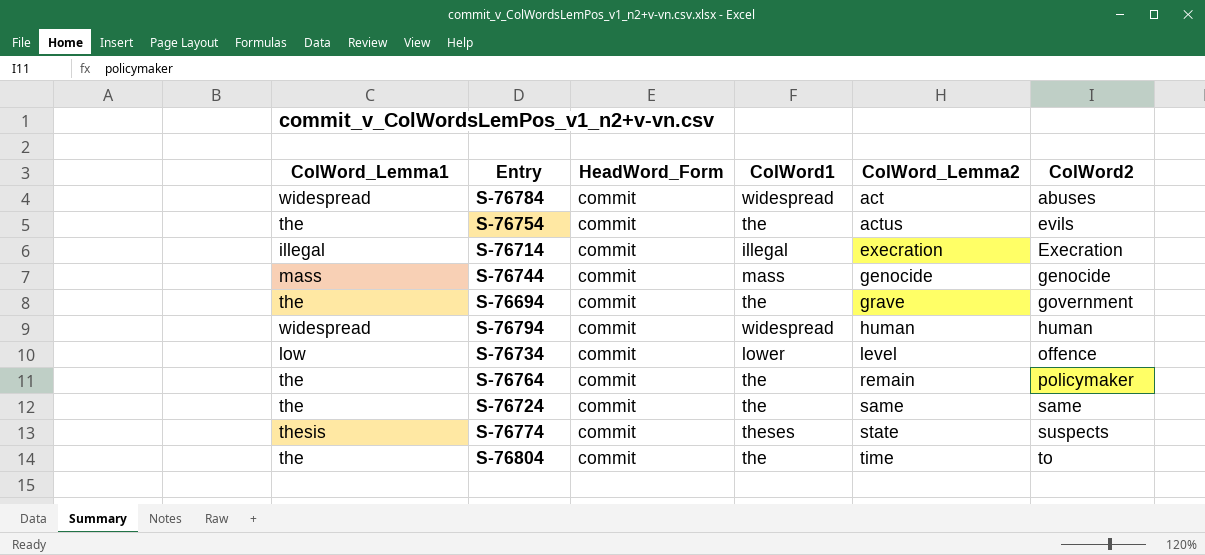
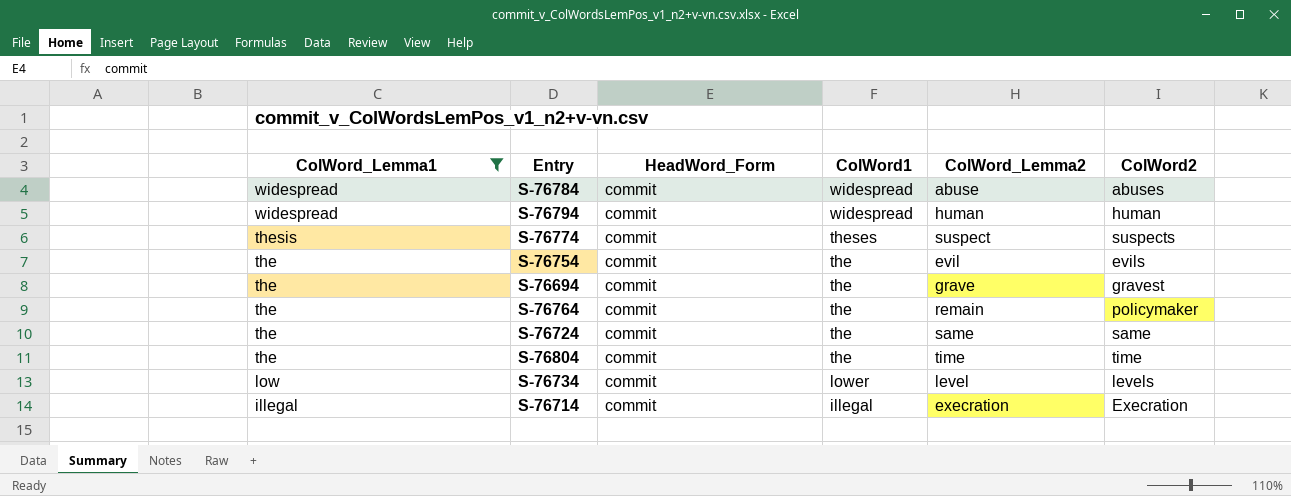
filter: none -> ColWord_Lemma1 != mass
row order: ColWord_Lemma2 ascending -> ColWord_Lemma1 descending
S-76784 | ColWord_Lemma2: act -> abuse
S-76774 | ColWord_Lemma2: state -> suspect
S-76754 | ColWord_Lemma2: actus -> evil
S-76694 | ColWord2: government -> gravest
S-76804 | ColWord2: to -> time
S-76734 | ColWord2: offence -> levels

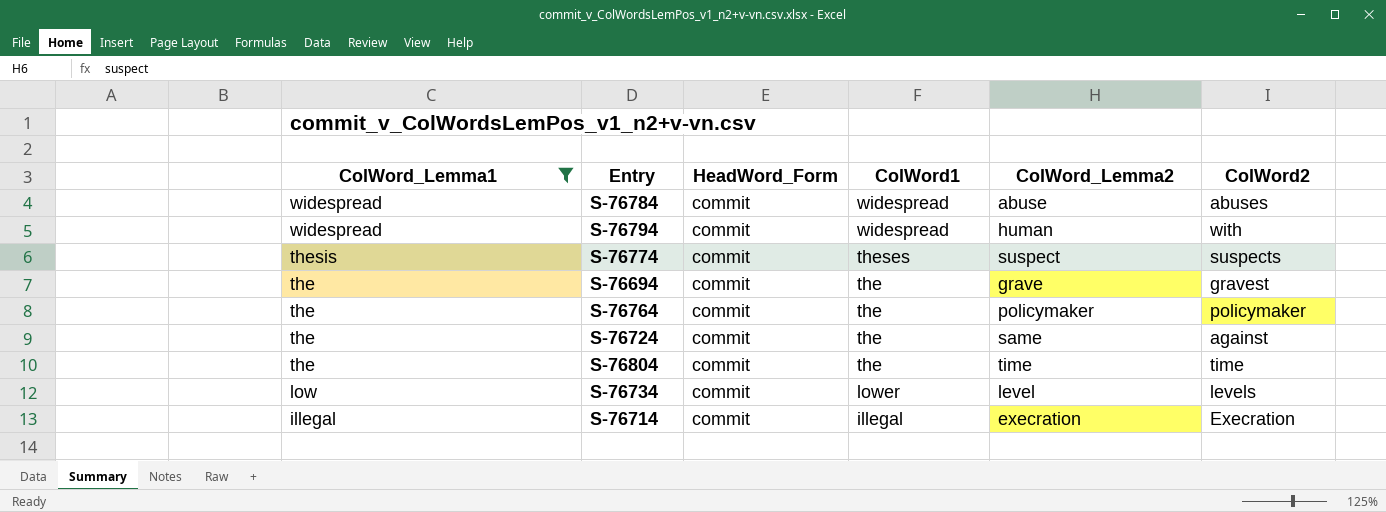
row S-76754: the | commit | the | evil | evils -> none
S-76794 | ColWord2: human -> with
S-76764 | ColWord_Lemma2: remain -> policymaker
S-76724 | ColWord2: same -> against

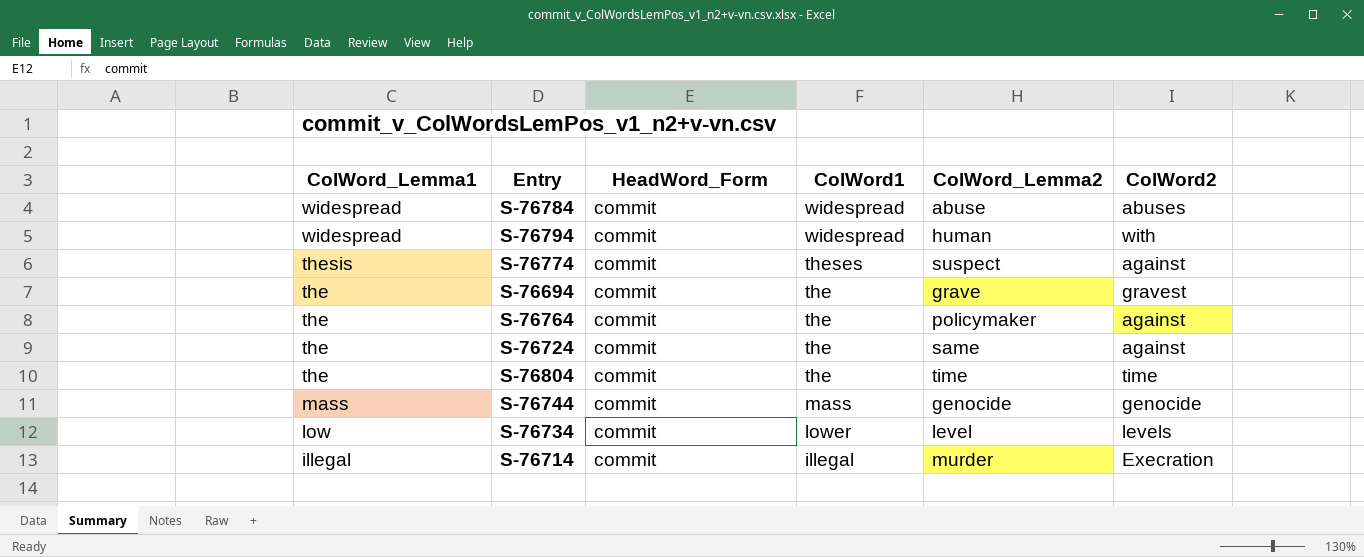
filter: ColWord_Lemma1 != mass -> none
S-76774 | ColWord2: suspects -> against
S-76764 | ColWord2: policymaker -> against
S-76714 | ColWord_Lemma2: execration -> murder

